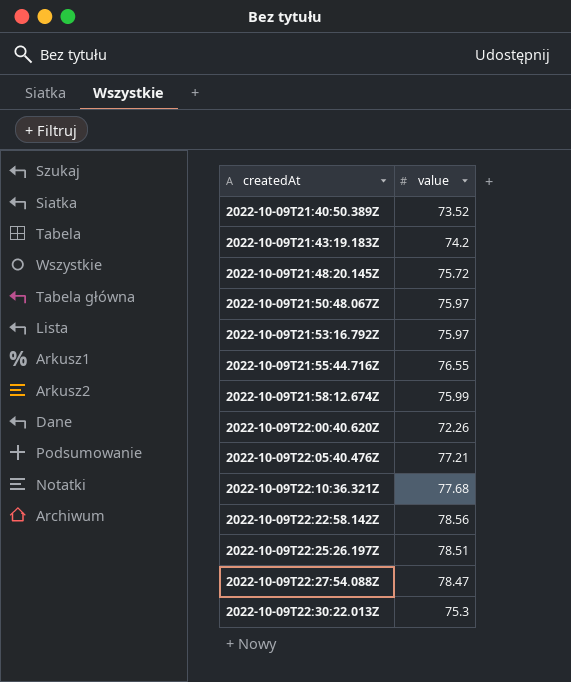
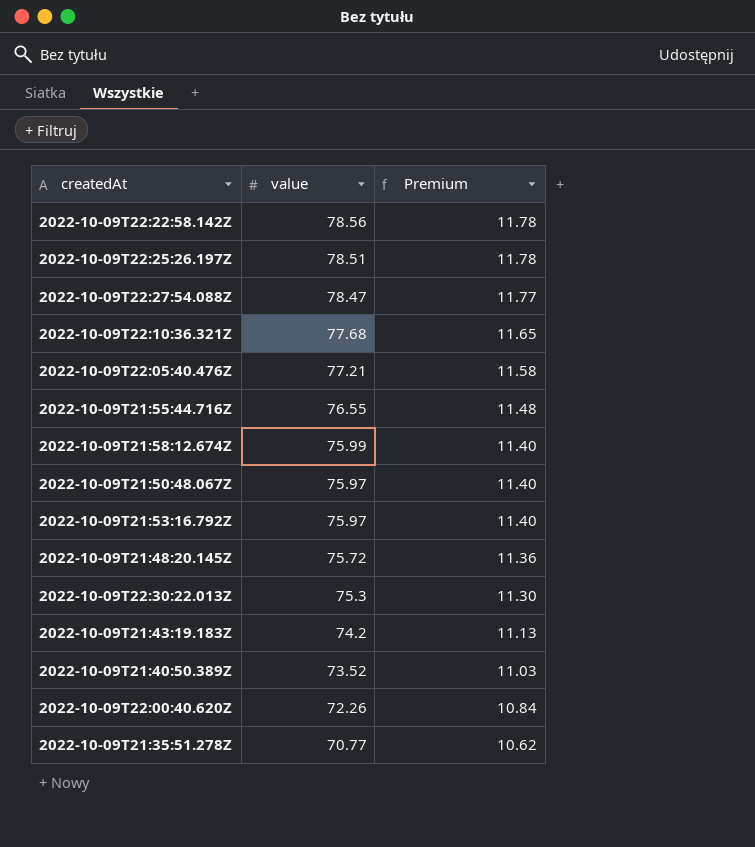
row order: createdAt ascending -> value descending
column Premium | formula: none -> [value] * 0.15
row 2022-10-09T21:35:51.278Z: none -> 70.77 | 10.62

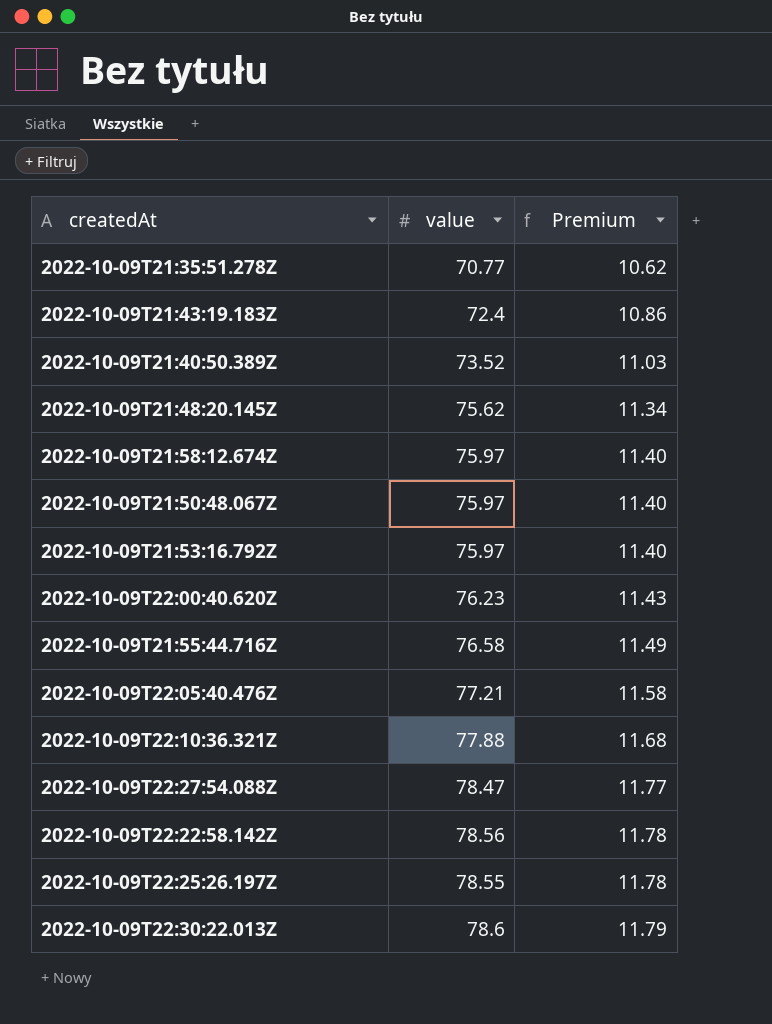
row order: value descending -> Premium ascending
2022-10-09T21:43:19.183Z | value: 74.2 -> 72.4
2022-10-09T21:43:19.183Z | Premium: 11.13 -> 10.86
2022-10-09T21:48:20.145Z | value: 75.72 -> 75.62
2022-10-09T21:48:20.145Z | Premium: 11.36 -> 11.34
2022-10-09T21:58:12.674Z | value: 75.99 -> 75.97
2022-10-09T22:00:40.620Z | value: 72.26 -> 76.23
2022-10-09T22:00:40.620Z | Premium: 10.84 -> 11.43
2022-10-09T21:55:44.716Z | value: 76.55 -> 76.58
2022-10-09T21:55:44.716Z | Premium: 11.48 -> 11.49
2022-10-09T22:10:36.321Z | value: 77.68 -> 77.88
2022-10-09T22:10:36.321Z | Premium: 11.65 -> 11.68
2022-10-09T22:25:26.197Z | value: 78.51 -> 78.55
2022-10-09T22:30:22.013Z | value: 75.3 -> 78.6
2022-10-09T22:30:22.013Z | Premium: 11.30 -> 11.79

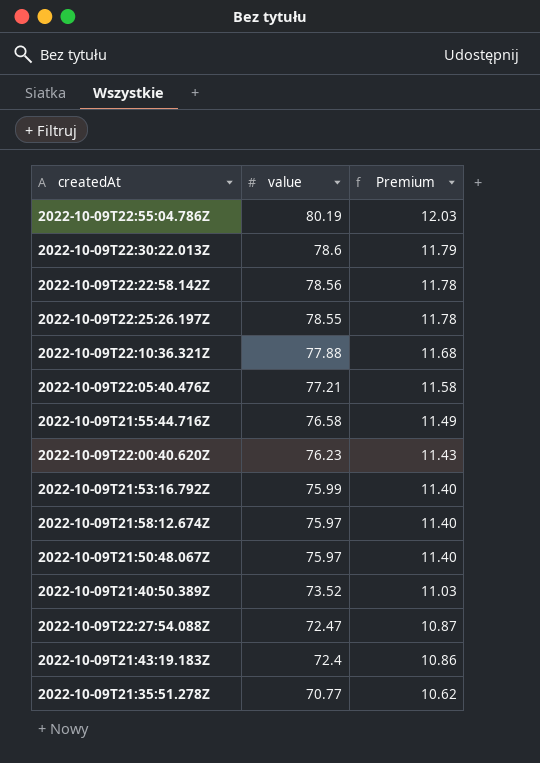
row order: Premium ascending -> value descending
row 2022-10-09T21:48:20.145Z: 75.62 | 11.34 -> none
row 2022-10-09T22:55:04.786Z: none -> 80.19 | 12.03
2022-10-09T21:53:16.792Z | value: 75.97 -> 75.99
2022-10-09T22:27:54.088Z | value: 78.47 -> 72.47
2022-10-09T22:27:54.088Z | Premium: 11.77 -> 10.87

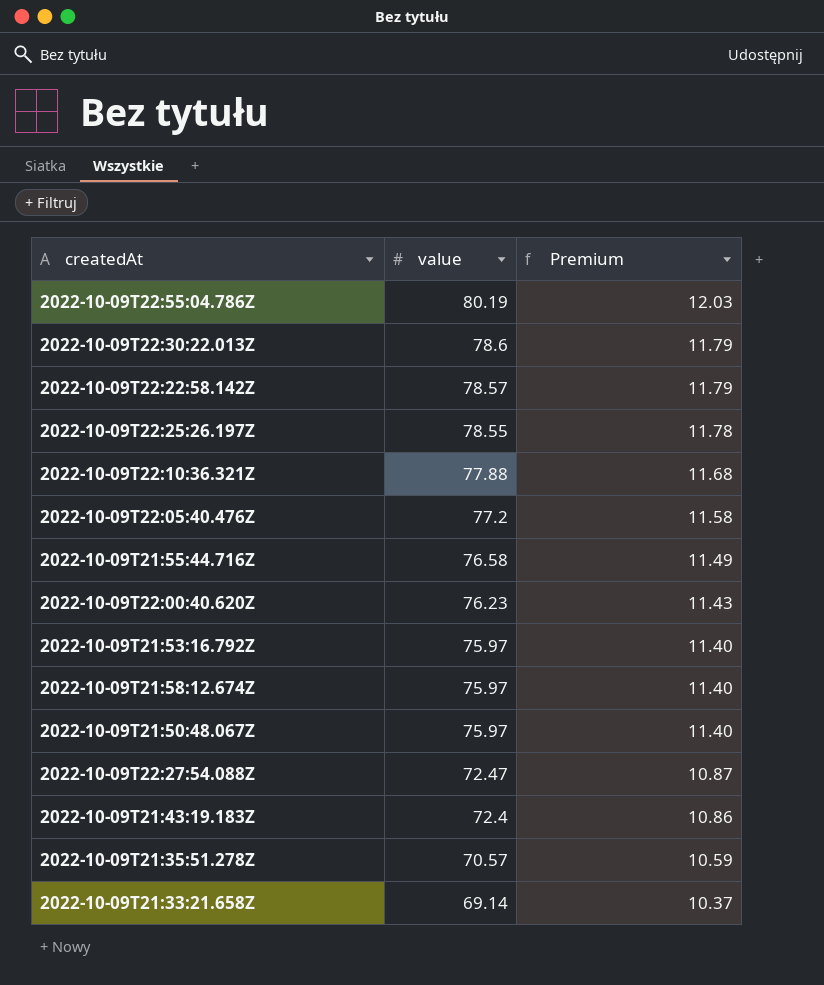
row 2022-10-09T21:40:50.389Z: 73.52 | 11.03 -> none
2022-10-09T22:22:58.142Z | value: 78.56 -> 78.57
2022-10-09T22:22:58.142Z | Premium: 11.78 -> 11.79
2022-10-09T22:05:40.476Z | value: 77.21 -> 77.2
2022-10-09T21:53:16.792Z | value: 75.99 -> 75.97
2022-10-09T21:35:51.278Z | value: 70.77 -> 70.57
2022-10-09T21:35:51.278Z | Premium: 10.62 -> 10.59
row 2022-10-09T21:33:21.658Z: none -> 69.14 | 10.37

